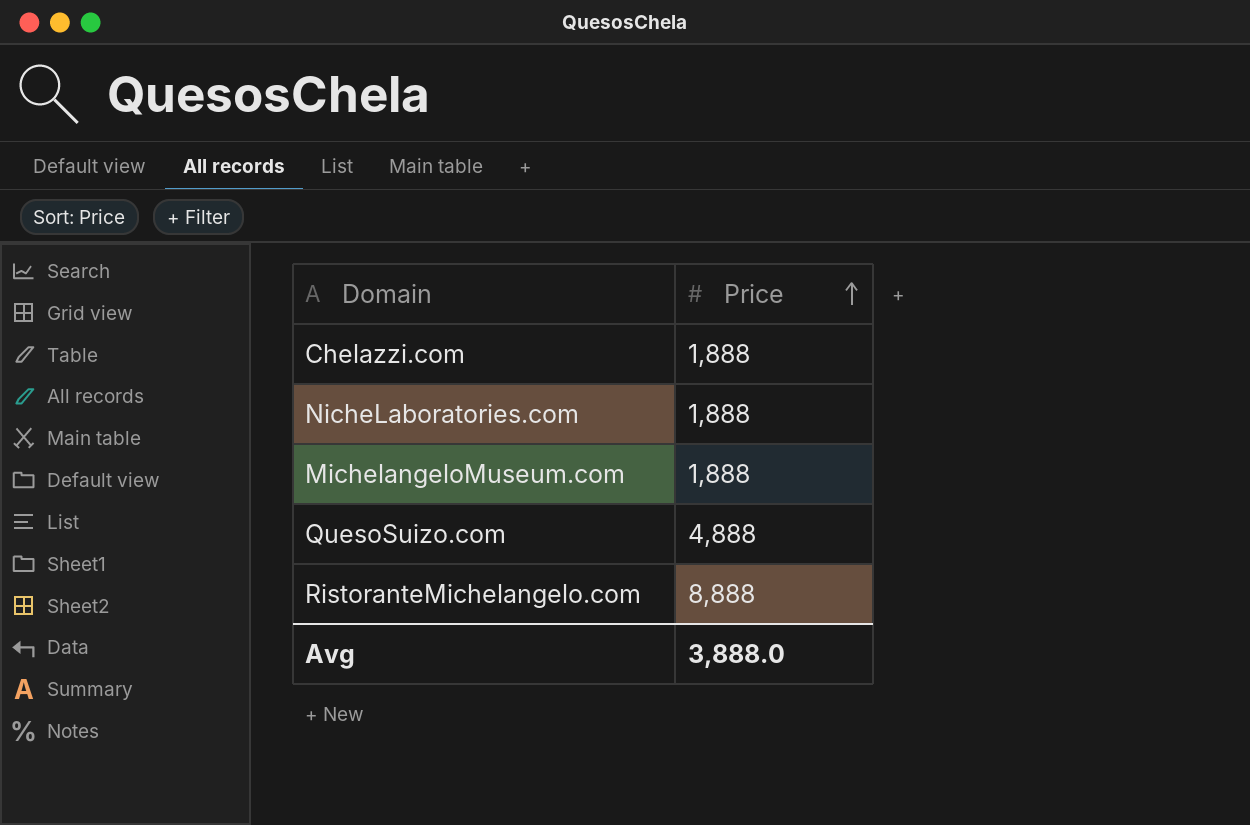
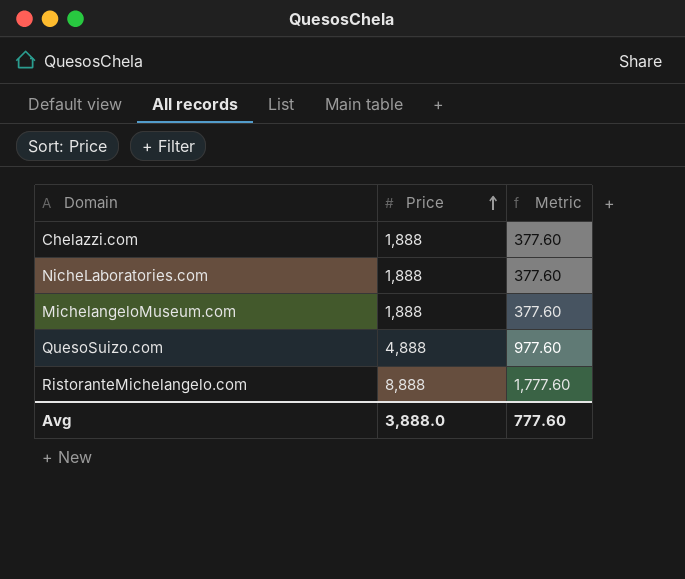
column Metric | formula: none -> [Price] * 0.2

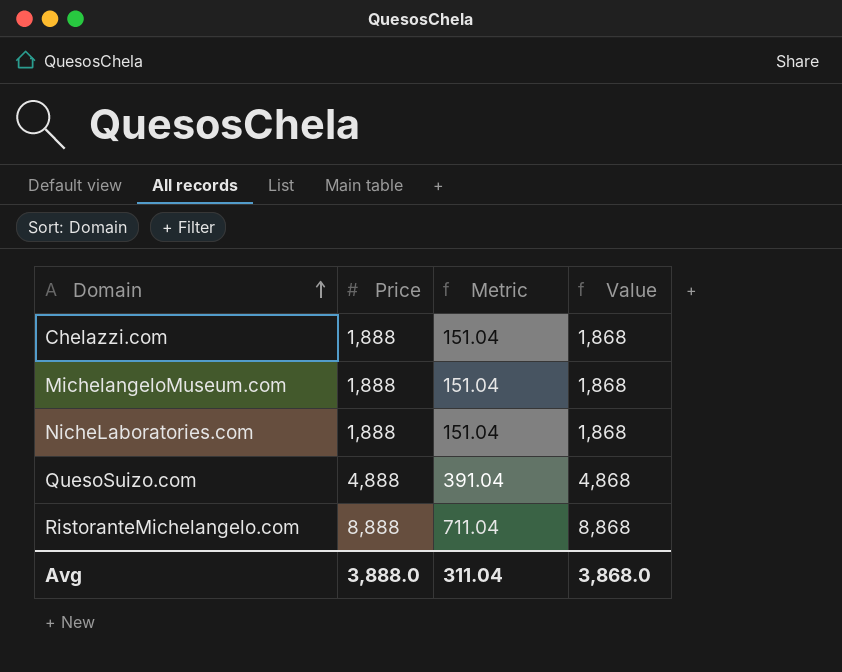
row order: Price ascending -> Domain ascending
column Metric | formula: [Price] * 0.2 -> [Price] * 0.08
column Value | formula: none -> [Price] - 20
Avg | Metric: 777.60 -> 311.04

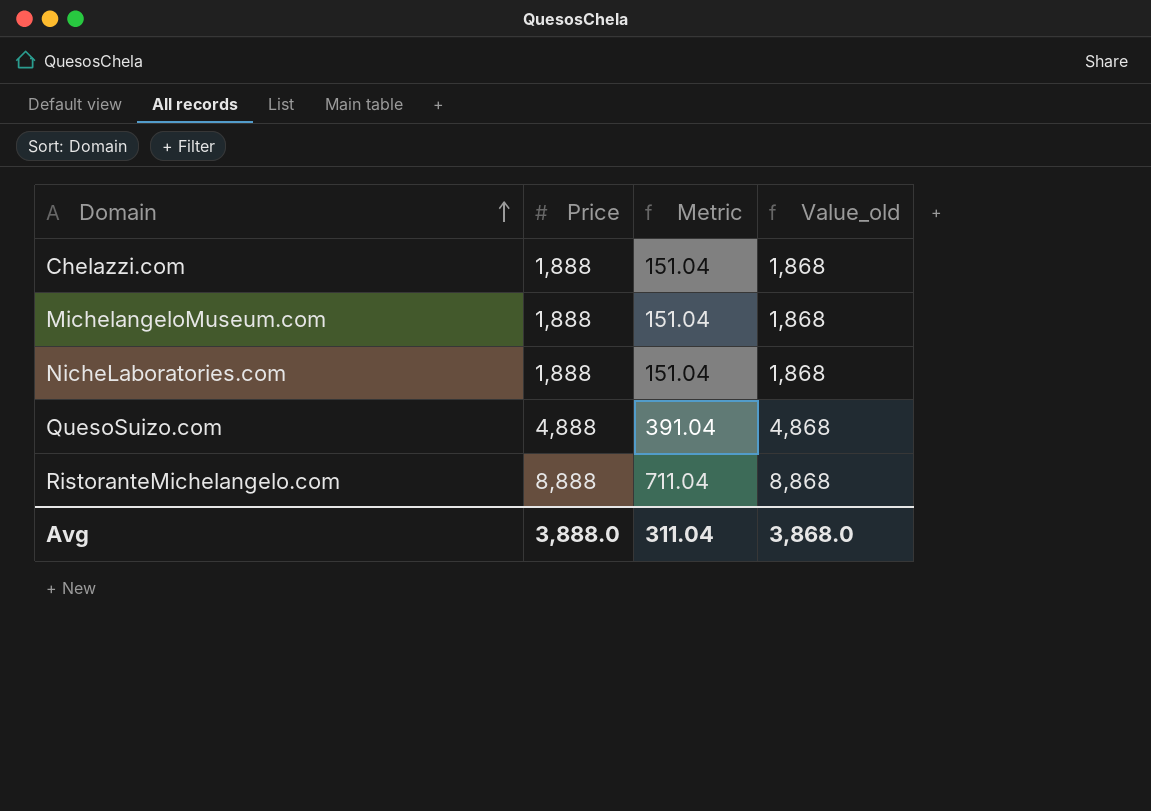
column name: Value -> Value_old

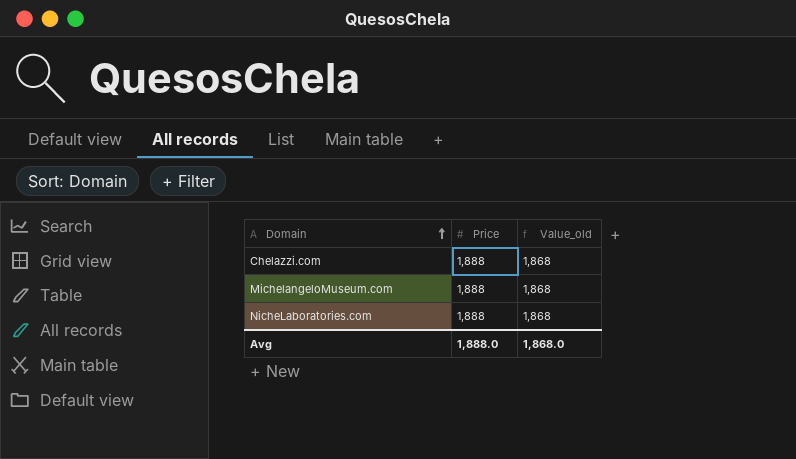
column Metric | formula: [Price] * 0.08 -> none
row QuesoSuizo.com: 4,888 | 391.04 | 4,868 -> none
row RistoranteMichelangelo.com: 8,888 | 711.04 | 8,868 -> none
Avg | Price: 3,888.0 -> 1,888.0
Avg | Value_old: 3,868.0 -> 1,868.0

